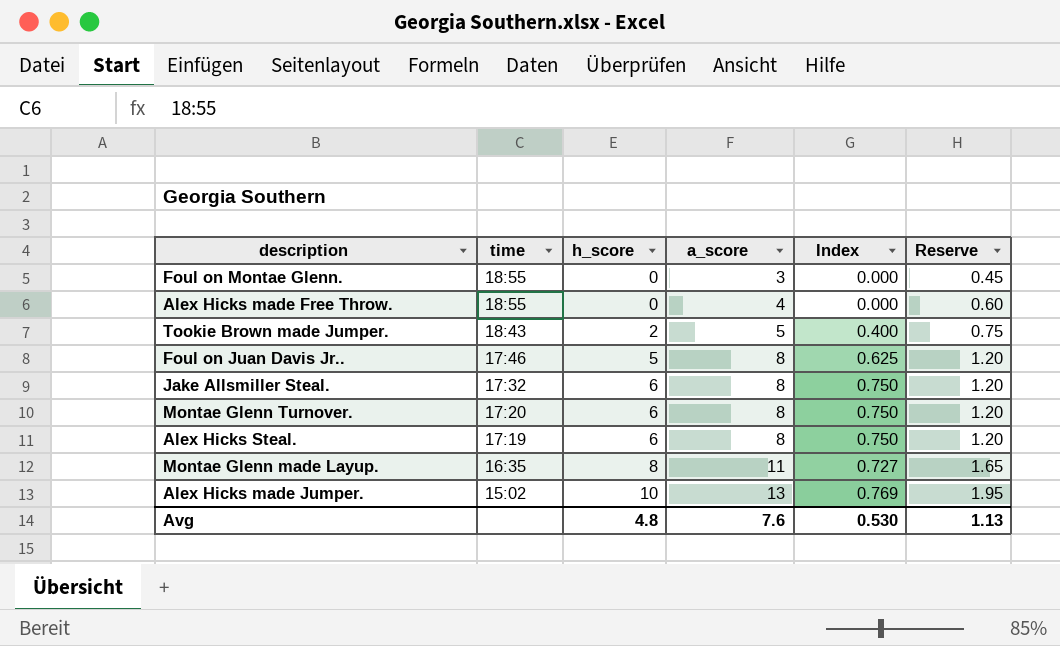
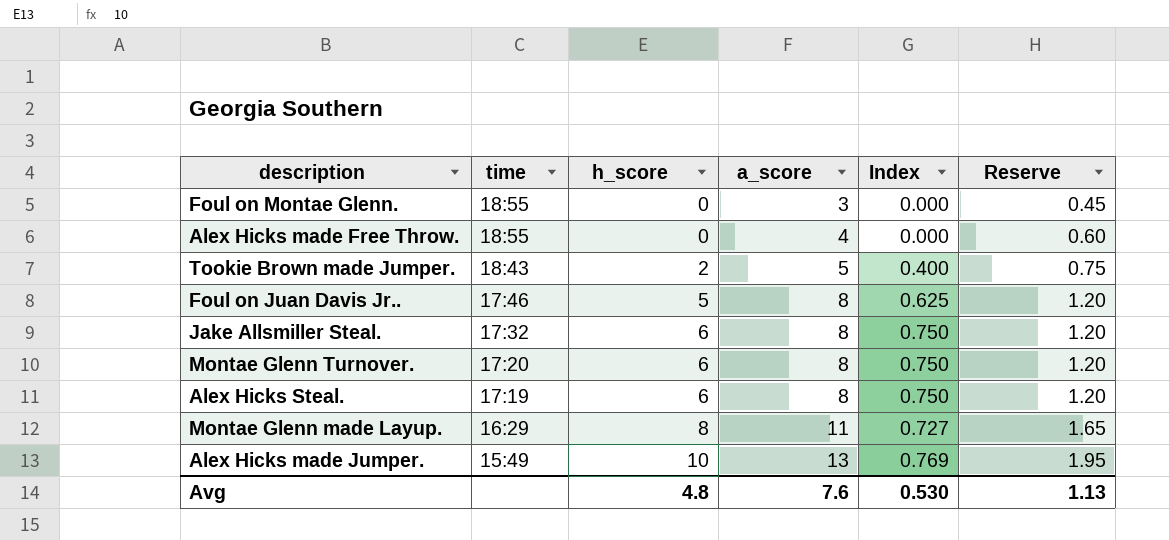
Montae Glenn made Layup. | time: 16:35 -> 16:29
Alex Hicks made Jumper. | time: 15:02 -> 15:49

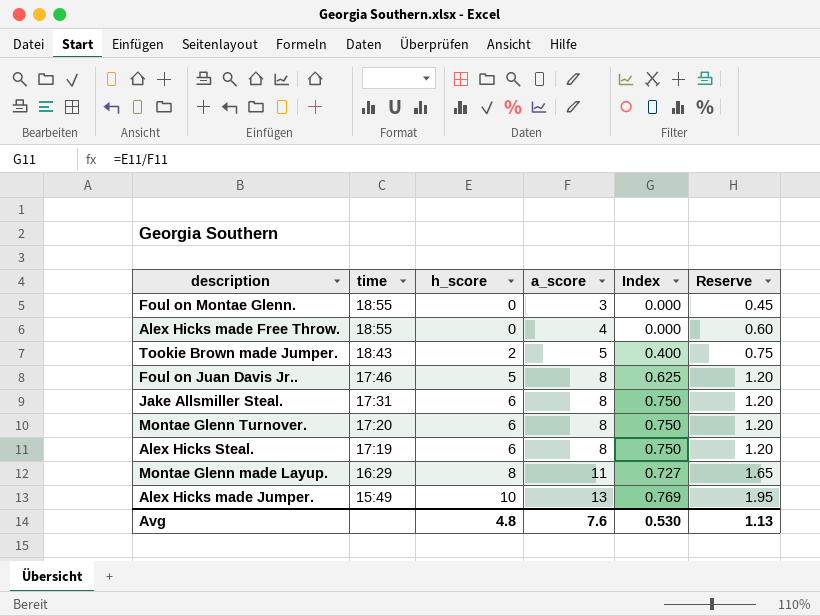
Jake Allsmiller Steal. | time: 17:32 -> 17:31

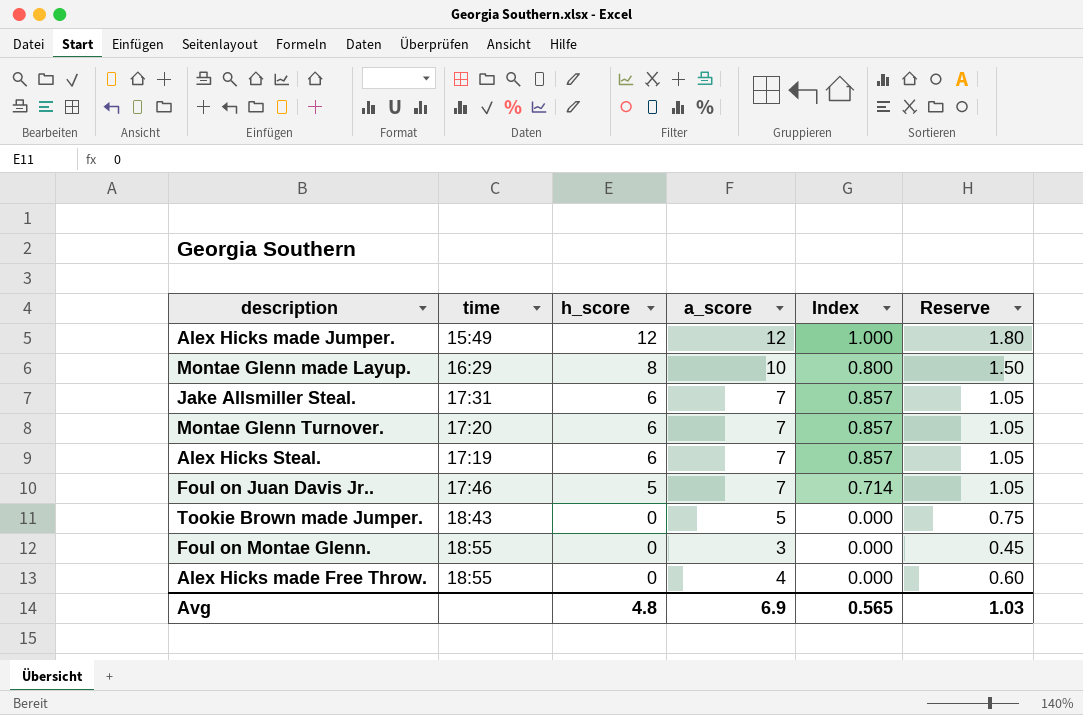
row order: time descending -> h_score descending
Alex Hicks made Jumper. | h_score: 10 -> 12
Alex Hicks made Jumper. | a_score: 13 -> 12
Alex Hicks made Jumper. | Index: 0.769 -> 1.000
Alex Hicks made Jumper. | Reserve: 1.95 -> 1.80
Montae Glenn made Layup. | a_score: 11 -> 10
Montae Glenn made Layup. | Index: 0.727 -> 0.800
Montae Glenn made Layup. | Reserve: 1.65 -> 1.50
Jake Allsmiller Steal. | a_score: 8 -> 7
Jake Allsmiller Steal. | Index: 0.750 -> 0.857
Jake Allsmiller Steal. | Reserve: 1.20 -> 1.05
Montae Glenn Turnover. | a_score: 8 -> 7
Montae Glenn Turnover. | Index: 0.750 -> 0.857
Montae Glenn Turnover. | Reserve: 1.20 -> 1.05
Alex Hicks Steal. | a_score: 8 -> 7
Alex Hicks Steal. | Index: 0.750 -> 0.857
Alex Hicks Steal. | Reserve: 1.20 -> 1.05
Foul on Juan Davis Jr.. | a_score: 8 -> 7
Foul on Juan Davis Jr.. | Index: 0.625 -> 0.714
Foul on Juan Davis Jr.. | Reserve: 1.20 -> 1.05
Tookie Brown made Jumper. | h_score: 2 -> 0
Tookie Brown made Jumper. | Index: 0.400 -> 0.000
Avg | a_score: 7.6 -> 6.9
Avg | Index: 0.530 -> 0.565
Avg | Reserve: 1.13 -> 1.03

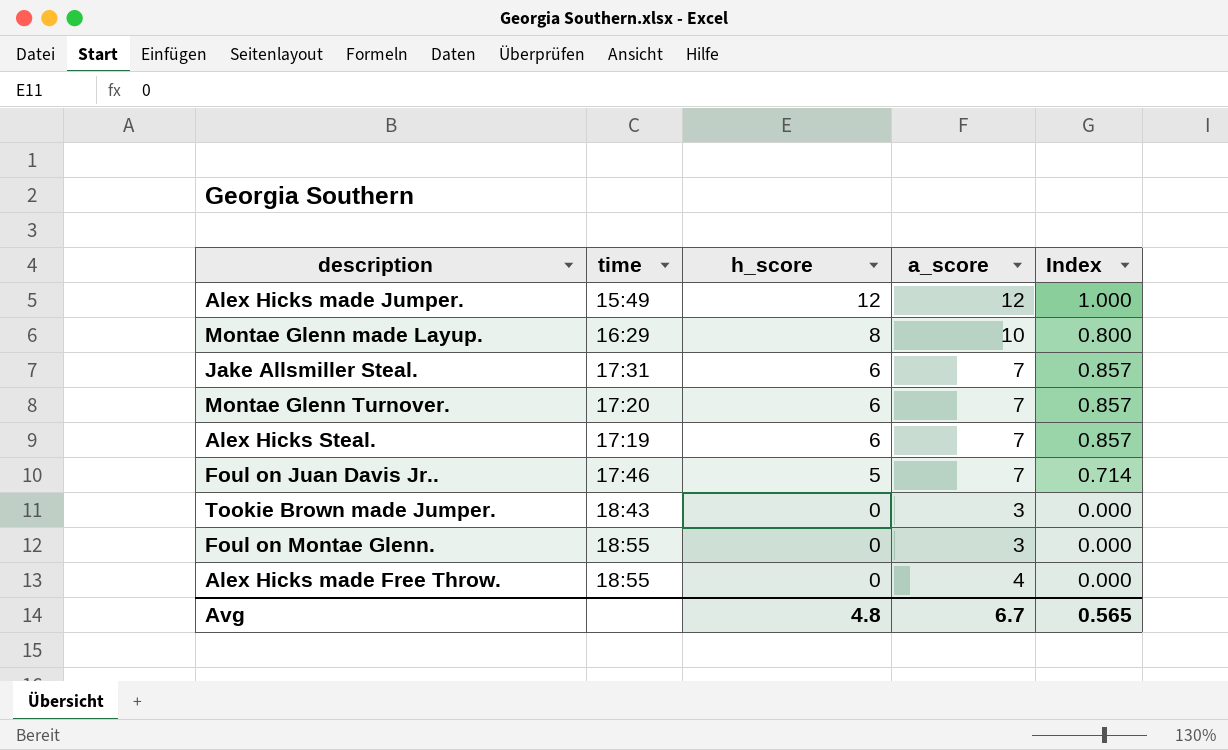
column Reserve | formula: [a_score] * 0.15 -> none
Tookie Brown made Jumper. | a_score: 5 -> 3
Avg | a_score: 6.9 -> 6.7

